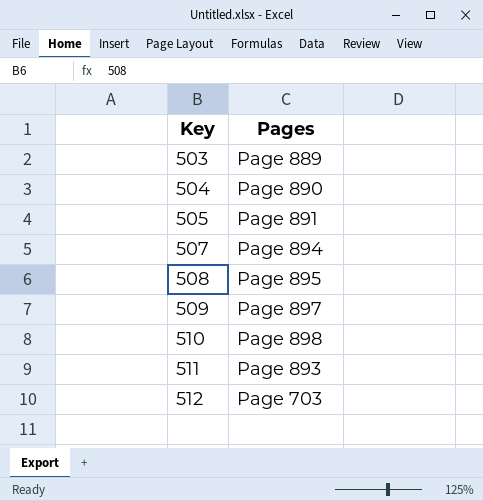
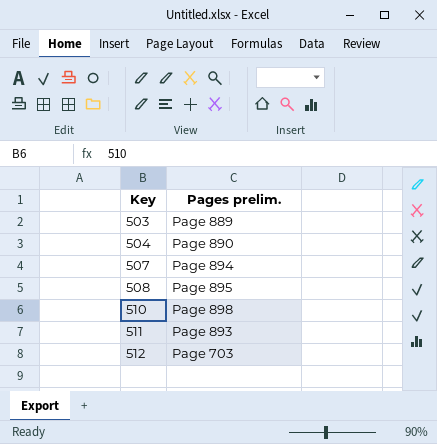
column name: Pages -> Pages prelim.
row 505: Page 891 -> none
row 509: Page 897 -> none

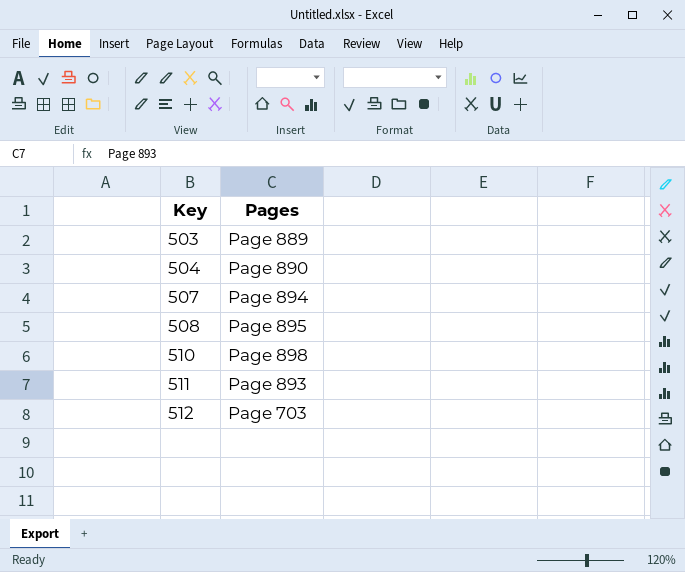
column name: Pages prelim. -> Pages

